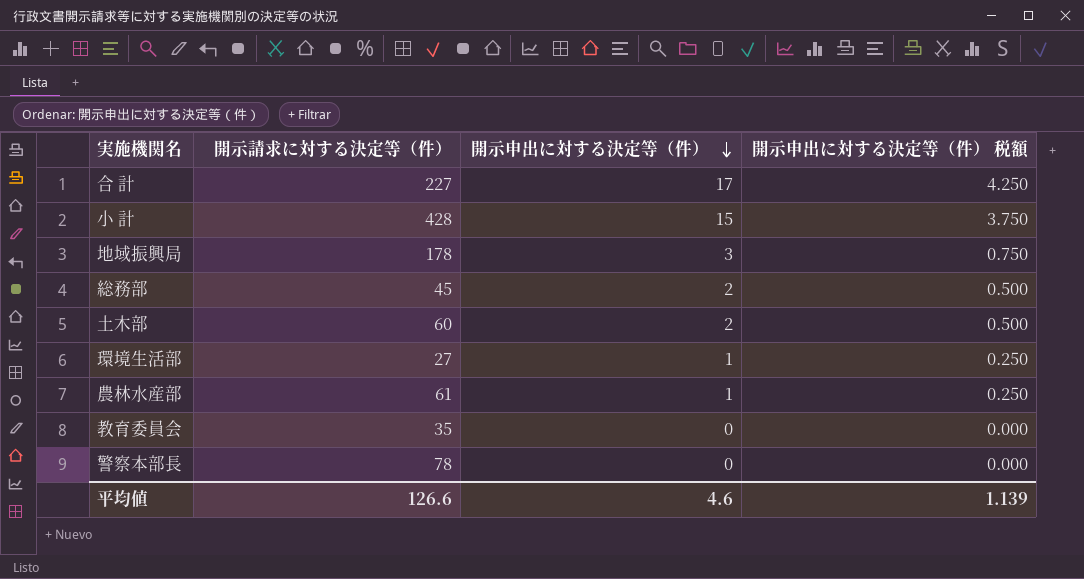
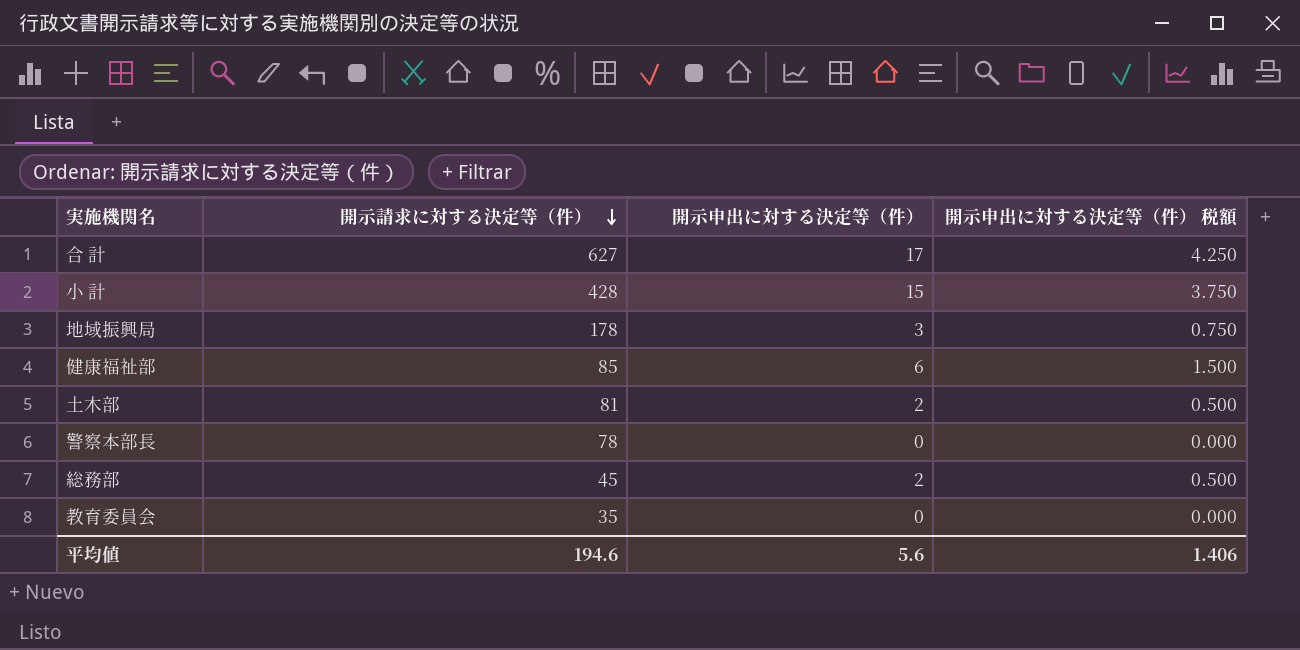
row order: 開示申出に対する決定等（件） descending -> 開示請求に対する決定等（件） descending
row 環境生活部: 27 | 1 | 0.250 -> none
row 農林水産部: 61 | 1 | 0.250 -> none
合 計 | 開示請求に対する決定等（件）: 227 -> 627
row 健康福祉部: none -> 85 | 6 | 1.500
土木部 | 開示請求に対する決定等（件）: 60 -> 81
平均値 | 開示請求に対する決定等（件）: 126.6 -> 194.6
平均値 | 開示申出に対する決定等（件）: 4.6 -> 5.6
平均値 | 開示申出に対する決定等（件） 税額: 1.139 -> 1.406

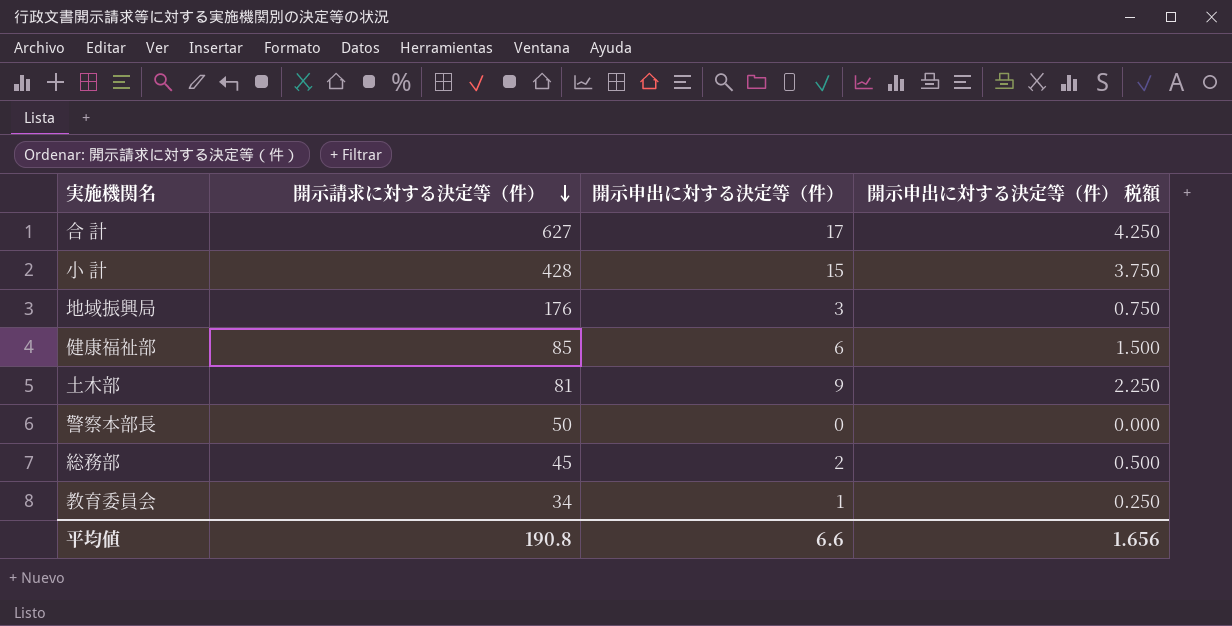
地域振興局 | 開示請求に対する決定等（件）: 178 -> 176
土木部 | 開示申出に対する決定等（件）: 2 -> 9
土木部 | 開示申出に対する決定等（件） 税額: 0.500 -> 2.250
警察本部長 | 開示請求に対する決定等（件）: 78 -> 50
教育委員会 | 開示請求に対する決定等（件）: 35 -> 34
教育委員会 | 開示申出に対する決定等（件）: 0 -> 1
教育委員会 | 開示申出に対する決定等（件） 税額: 0.000 -> 0.250
平均値 | 開示請求に対する決定等（件）: 194.6 -> 190.8
平均値 | 開示申出に対する決定等（件）: 5.6 -> 6.6
平均値 | 開示申出に対する決定等（件） 税額: 1.406 -> 1.656

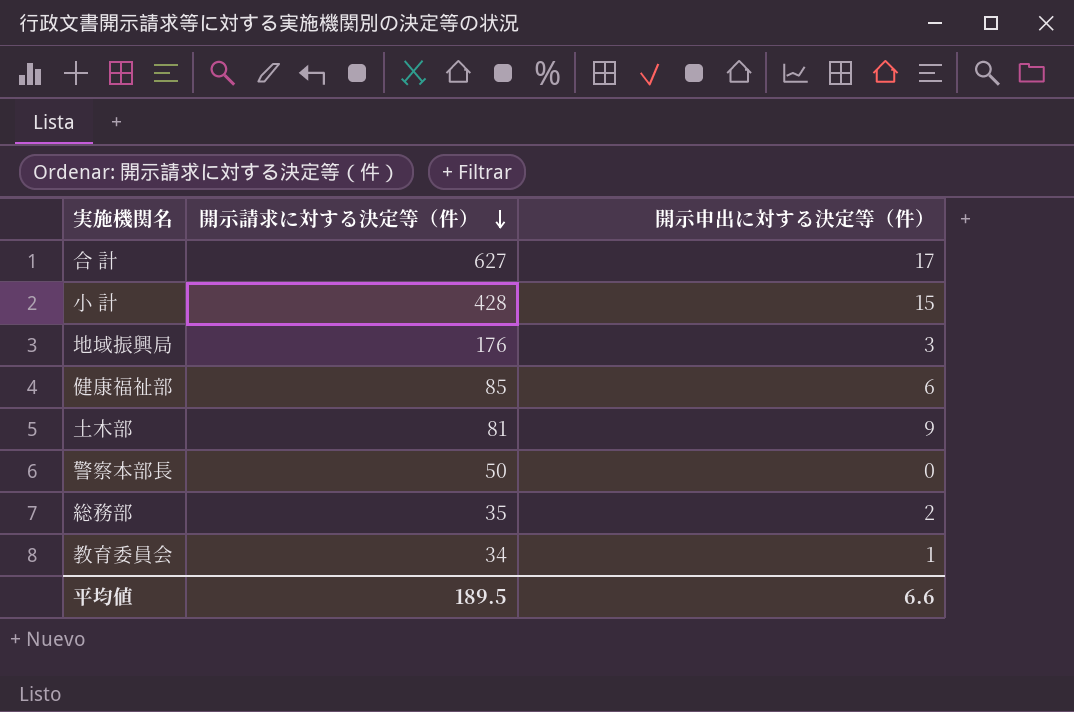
column 開示申出に対する決定等（件） 税額 | formula: [開示申出に対する決定等（件）] * 0.25 -> none
総務部 | 開示請求に対する決定等（件）: 45 -> 35
平均値 | 開示請求に対する決定等（件）: 190.8 -> 189.5

